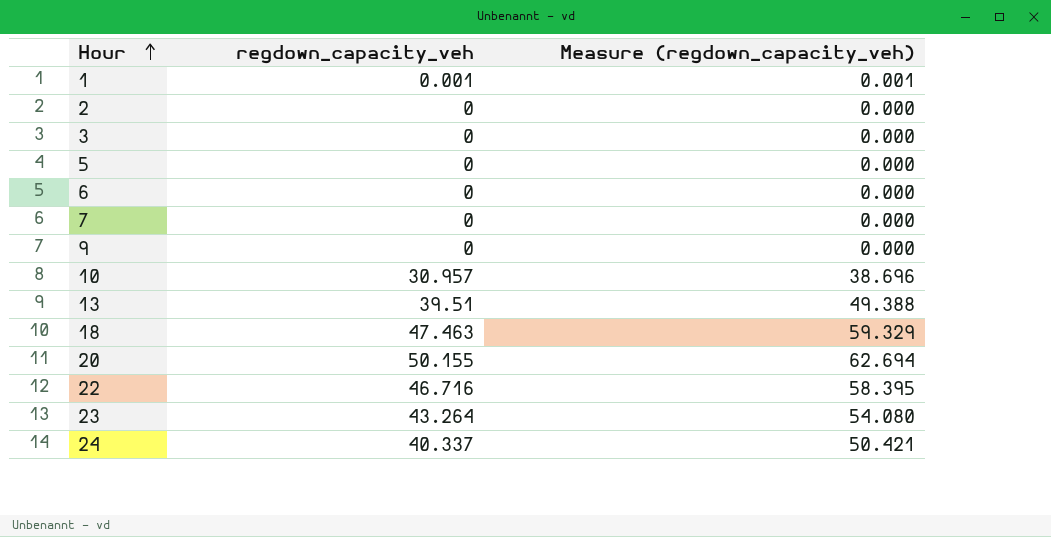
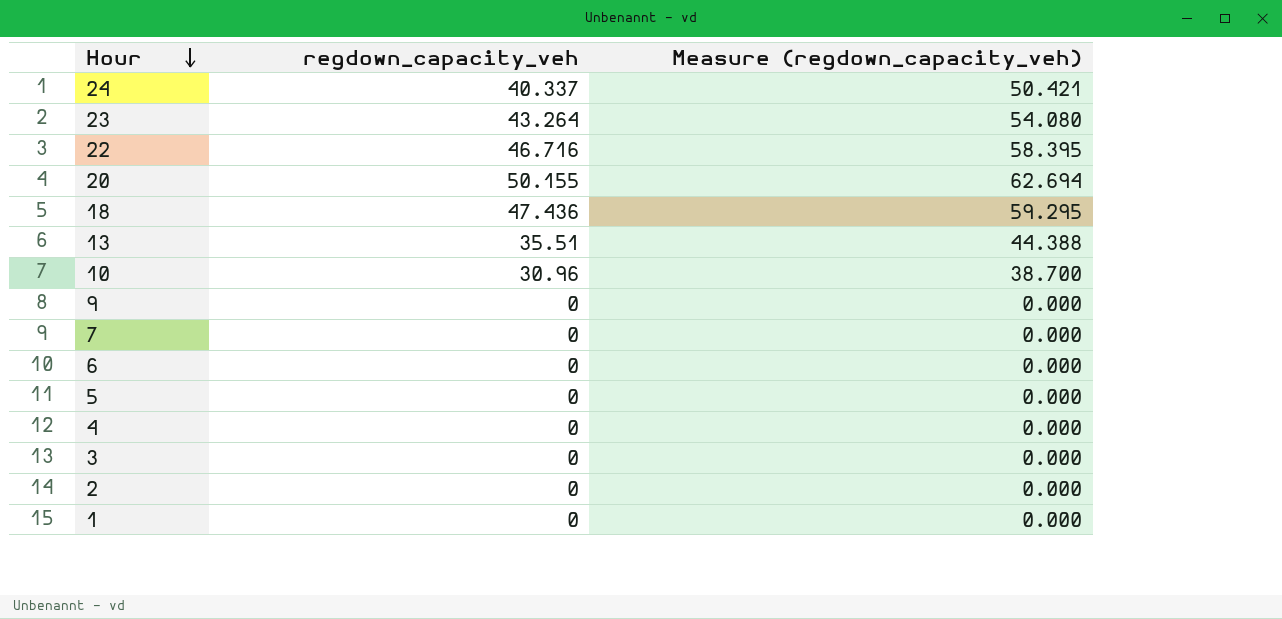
row order: Hour ascending -> Hour descending
18 | regdown_capacity_veh: 47.463 -> 47.436
18 | Measure (regdown_capacity_veh): 59.329 -> 59.295
13 | regdown_capacity_veh: 39.51 -> 35.51
13 | Measure (regdown_capacity_veh): 49.388 -> 44.388
10 | regdown_capacity_veh: 30.957 -> 30.96
10 | Measure (regdown_capacity_veh): 38.696 -> 38.700
row 4: none -> 0 | 0.000
1 | regdown_capacity_veh: 0.001 -> 0
1 | Measure (regdown_capacity_veh): 0.001 -> 0.000

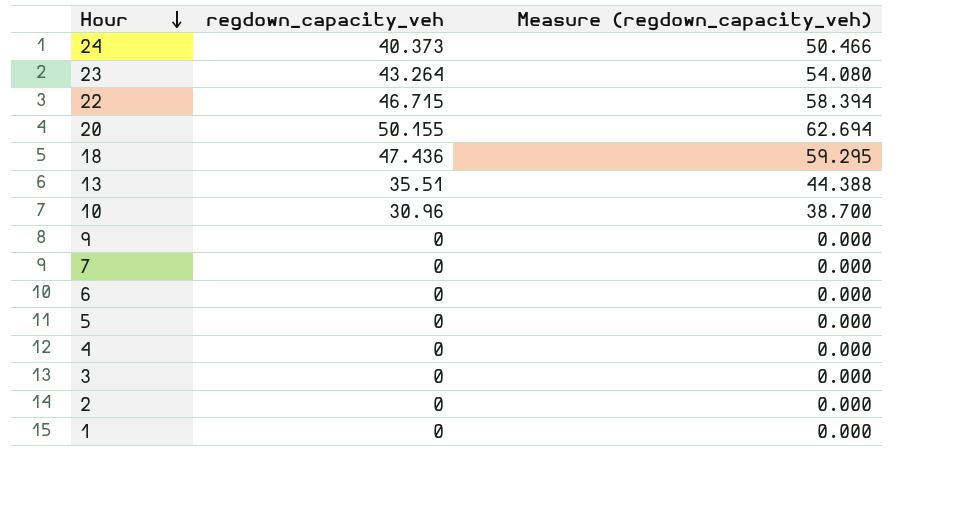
24 | regdown_capacity_veh: 40.337 -> 40.373
24 | Measure (regdown_capacity_veh): 50.421 -> 50.466
22 | regdown_capacity_veh: 46.716 -> 46.715
22 | Measure (regdown_capacity_veh): 58.395 -> 58.394

